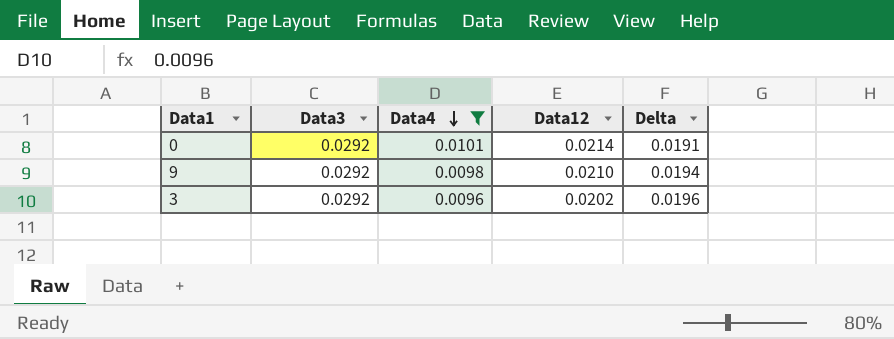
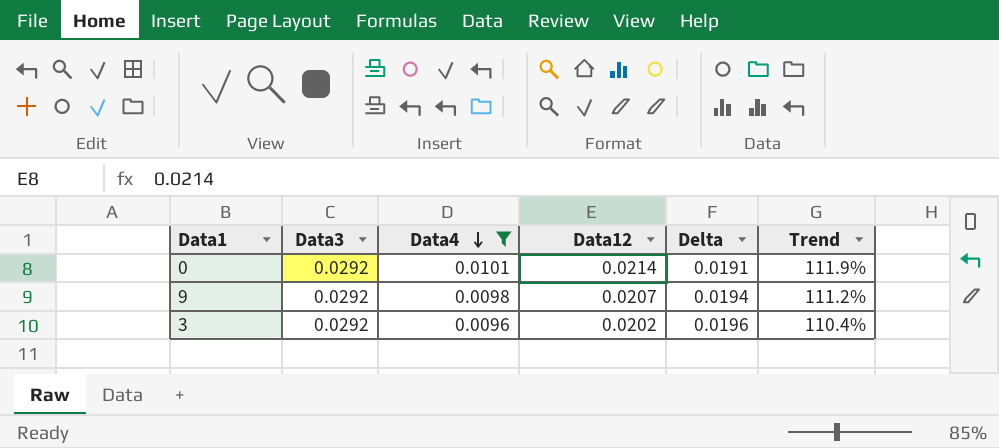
column Trend | formula: none -> ([Data12] - [Data4]) / [Data4]
9 | Data12: 0.0210 -> 0.0207

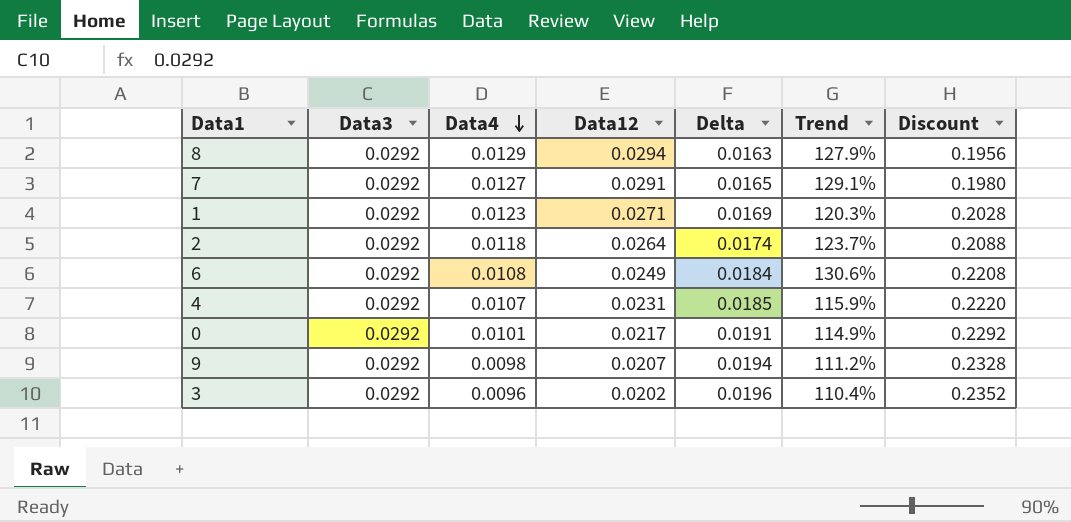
filter: Data4 <= 0.0101 -> none
column Discount | formula: none -> [Delta] * 12
0 | Data12: 0.0214 -> 0.0217
0 | Trend: 111.9% -> 114.9%

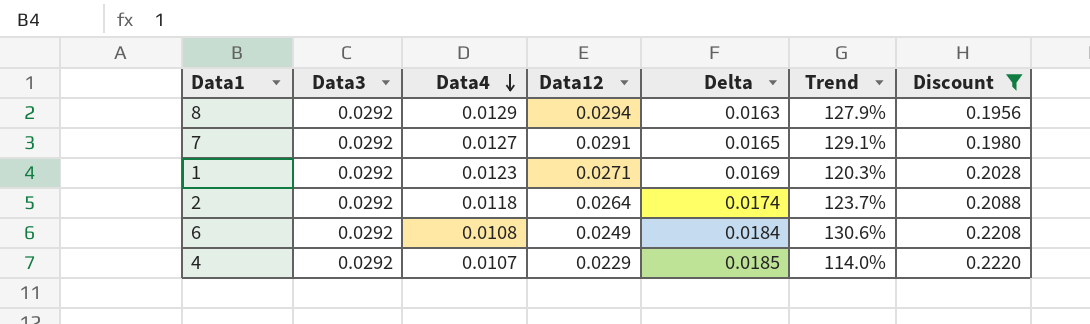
filter: none -> Discount <= 0.2220
4 | Data12: 0.0231 -> 0.0229
4 | Trend: 115.9% -> 114.0%

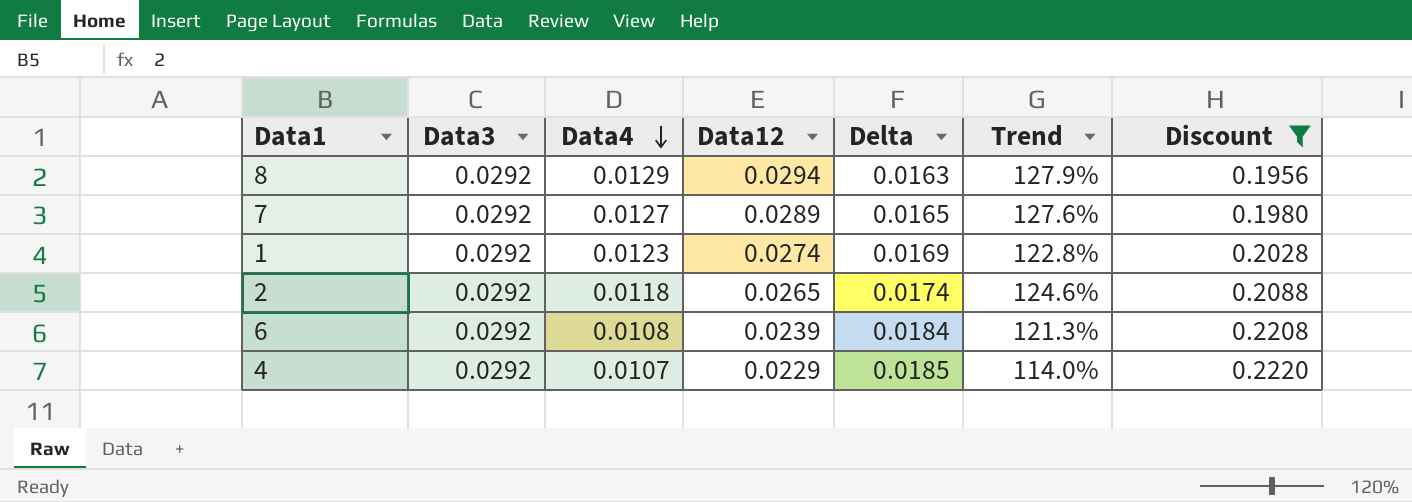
7 | Data12: 0.0291 -> 0.0289
7 | Trend: 129.1% -> 127.6%
1 | Data12: 0.0271 -> 0.0274
1 | Trend: 120.3% -> 122.8%
2 | Data12: 0.0264 -> 0.0265
2 | Trend: 123.7% -> 124.6%
6 | Data12: 0.0249 -> 0.0239
6 | Trend: 130.6% -> 121.3%

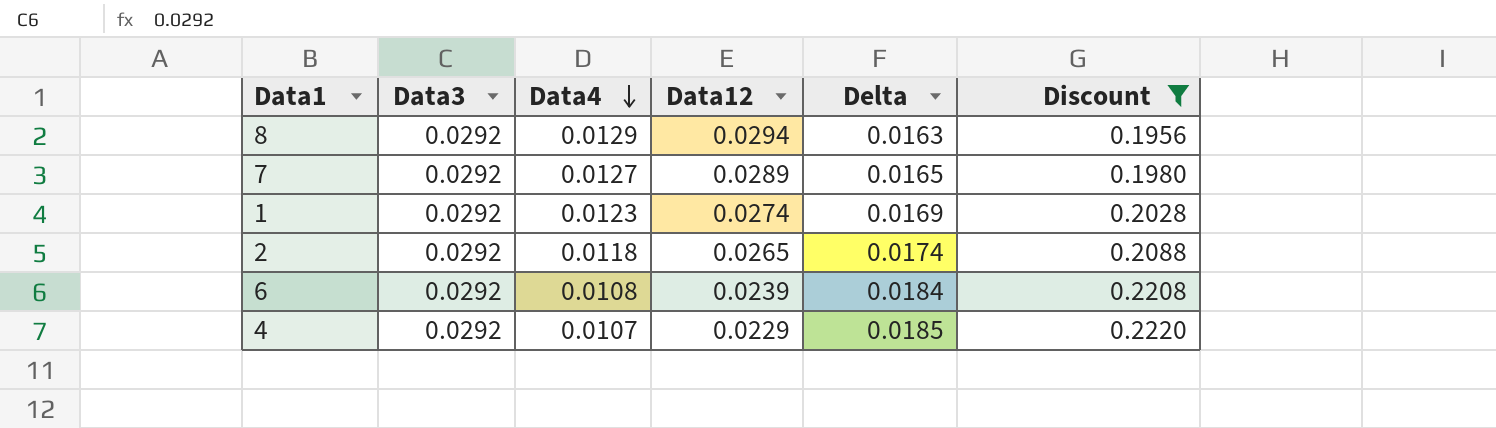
column Trend | formula: ([Data12] - [Data4]) / [Data4] -> none

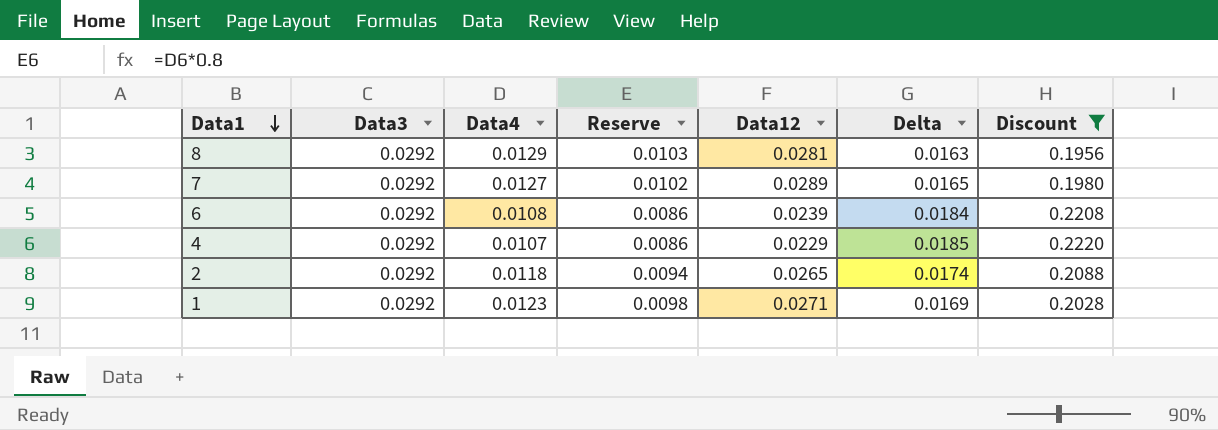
row order: Data4 descending -> Data1 descending
column Reserve | formula: none -> [Data4] * 0.8
8 | Data12: 0.0294 -> 0.0281
1 | Data12: 0.0274 -> 0.0271

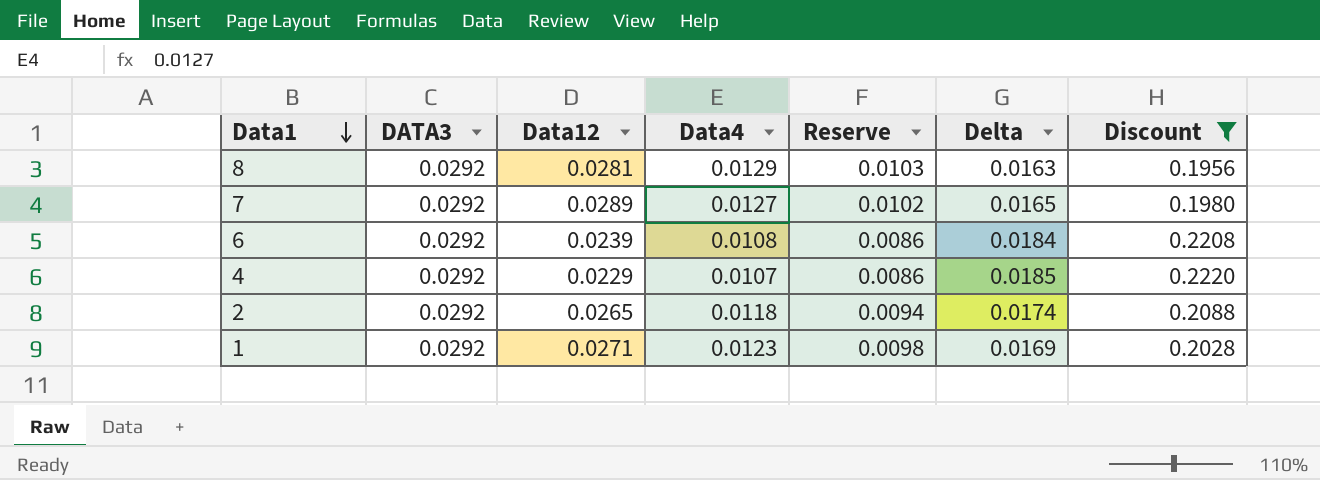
column name: Data3 -> DATA3
column Data12 | position: 5 -> 3

